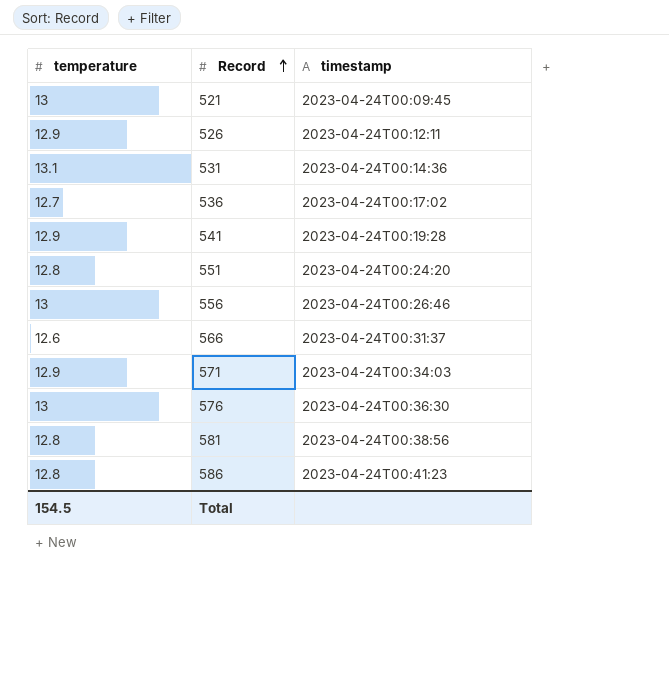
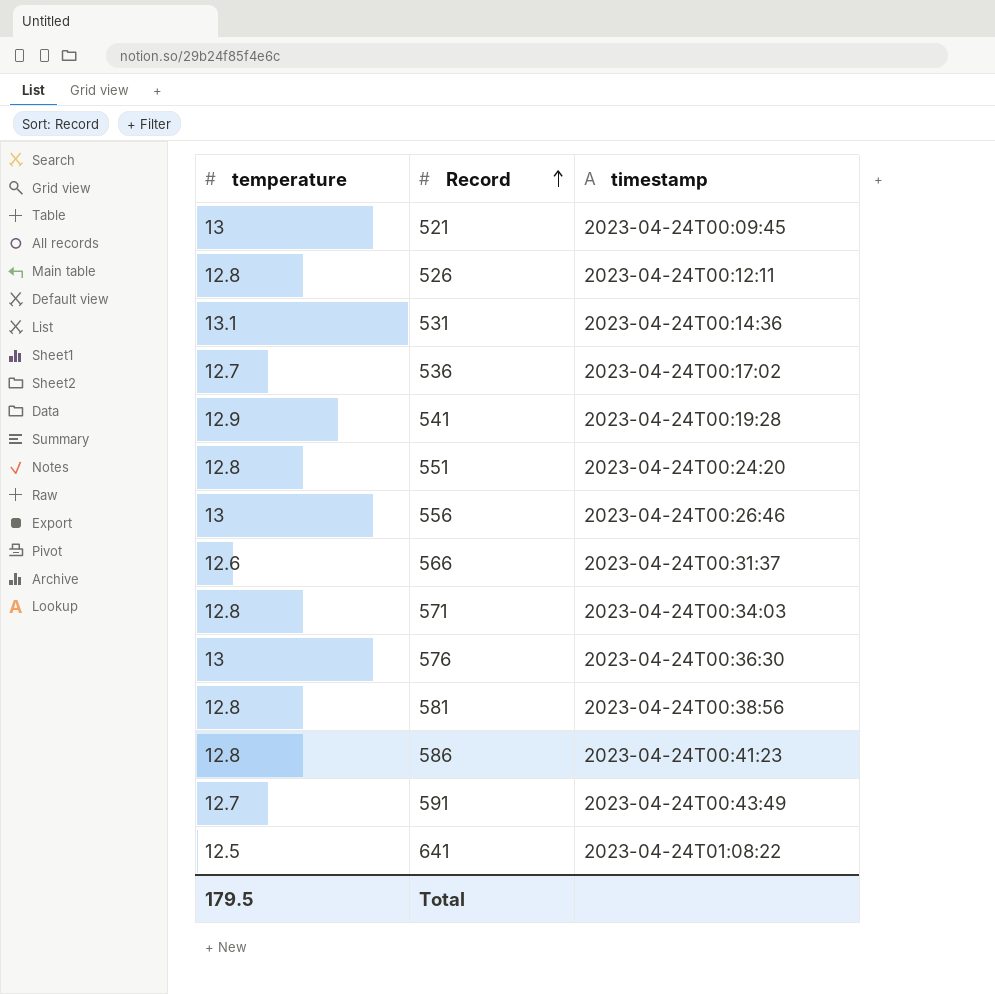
526 | temperature: 12.9 -> 12.8
571 | temperature: 12.9 -> 12.8
row 591: none -> 12.7 | 2023-04-24T00:43:49
row 641: none -> 12.5 | 2023-04-24T01:08:22
Total | temperature: 154.5 -> 179.5

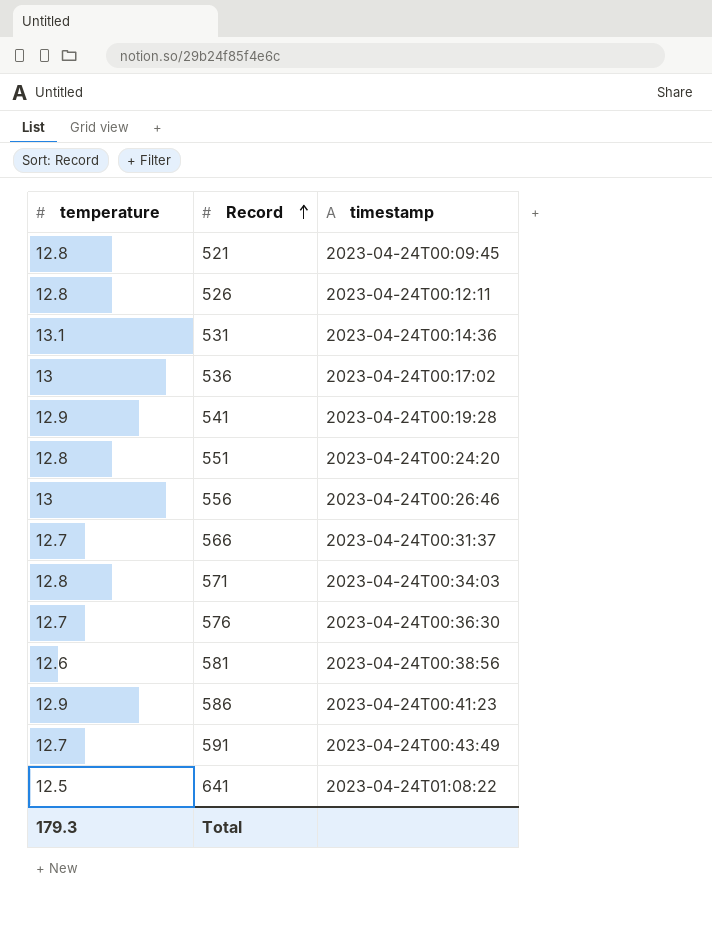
521 | temperature: 13 -> 12.8
536 | temperature: 12.7 -> 13
566 | temperature: 12.6 -> 12.7
576 | temperature: 13 -> 12.7
581 | temperature: 12.8 -> 12.6
586 | temperature: 12.8 -> 12.9
Total | temperature: 179.5 -> 179.3

